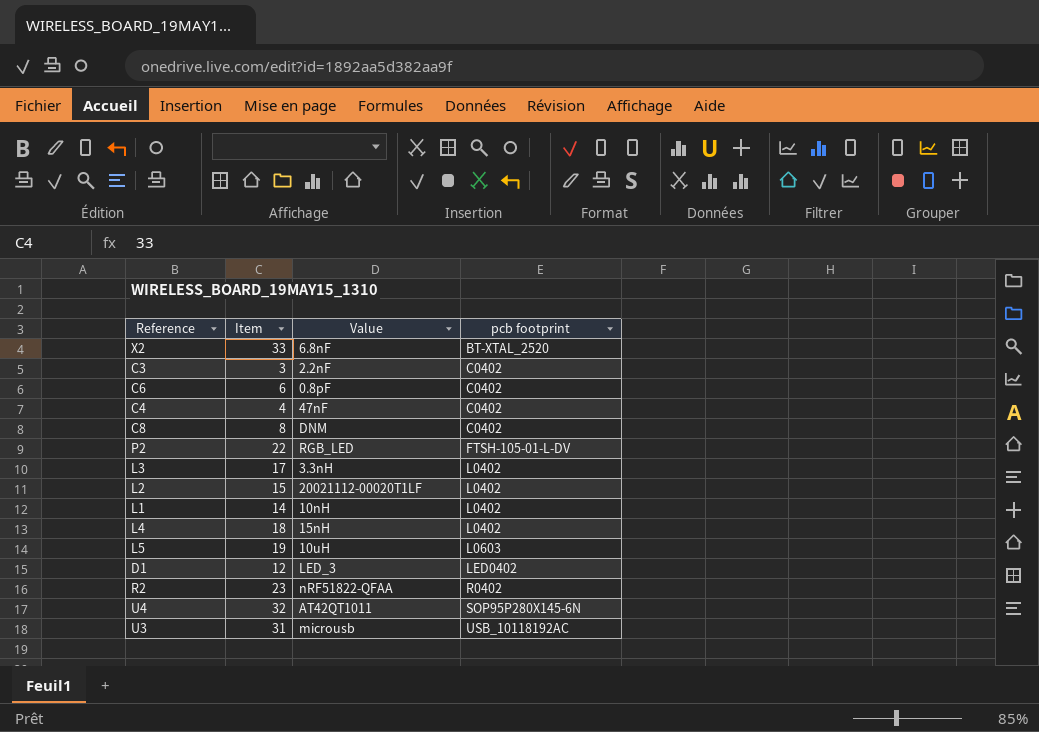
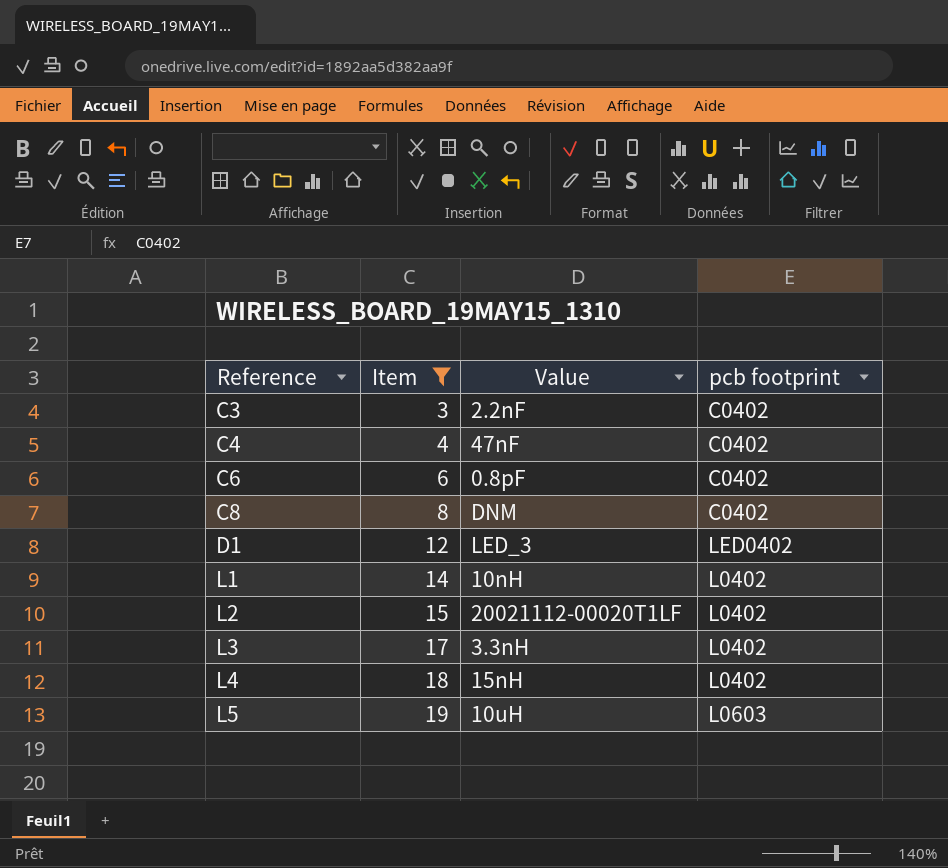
filter: none -> Item <= 19
row order: pcb footprint ascending -> Reference ascending

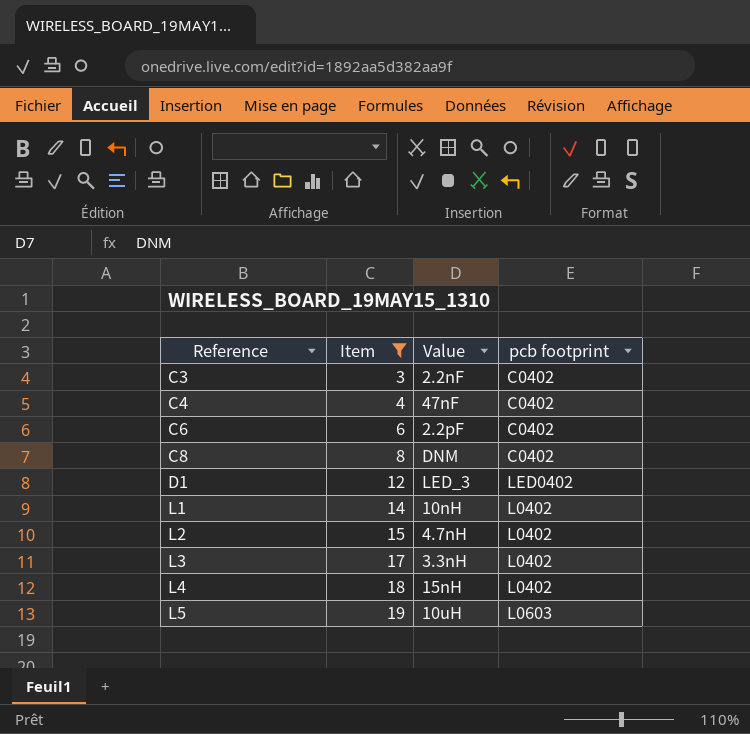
C6 | Value: 0.8pF -> 2.2pF
L2 | Value: 20021112-00020T1LF -> 4.7nH

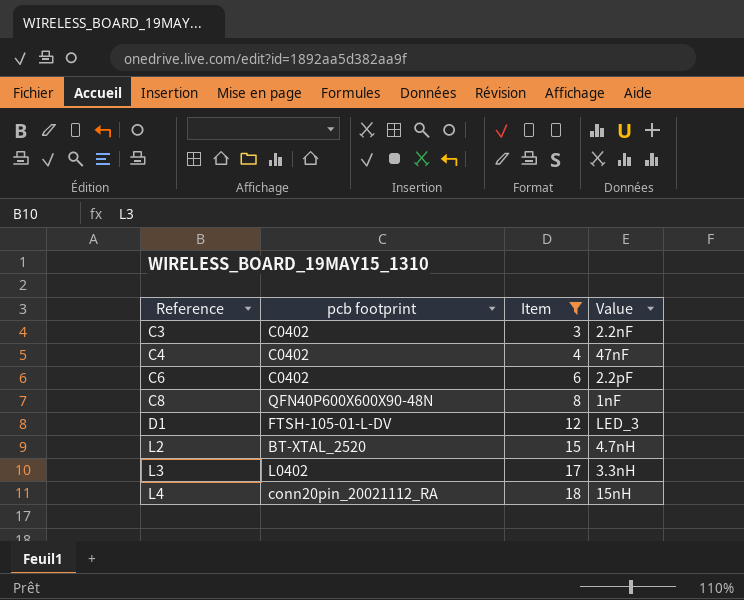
column pcb footprint | position: 4 -> 2
row L1: 14 | 10nH | L0402 -> none
row L5: 19 | 10uH | L0603 -> none
C8 | pcb footprint: C0402 -> QFN40P600X600X90-48N
C8 | Value: DNM -> 1nF
D1 | pcb footprint: LED0402 -> FTSH-105-01-L-DV
L2 | pcb footprint: L0402 -> BT-XTAL_2520
L4 | pcb footprint: L0402 -> conn20pin_20021112_RA

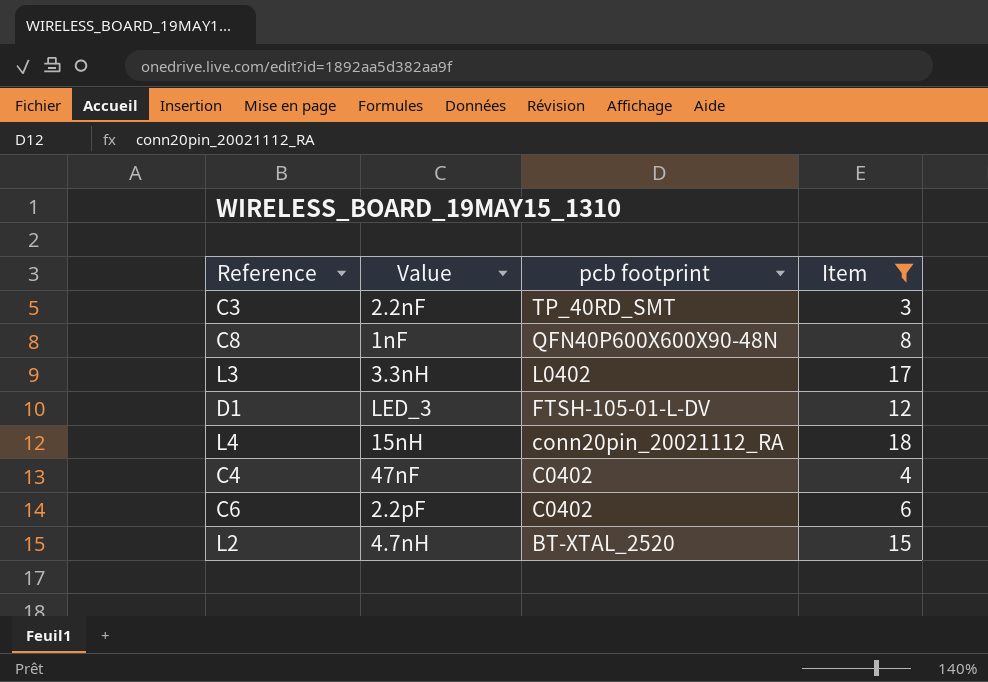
row order: Reference ascending -> pcb footprint descending
column Value | position: 4 -> 2
C3 | pcb footprint: C0402 -> TP_40RD_SMT

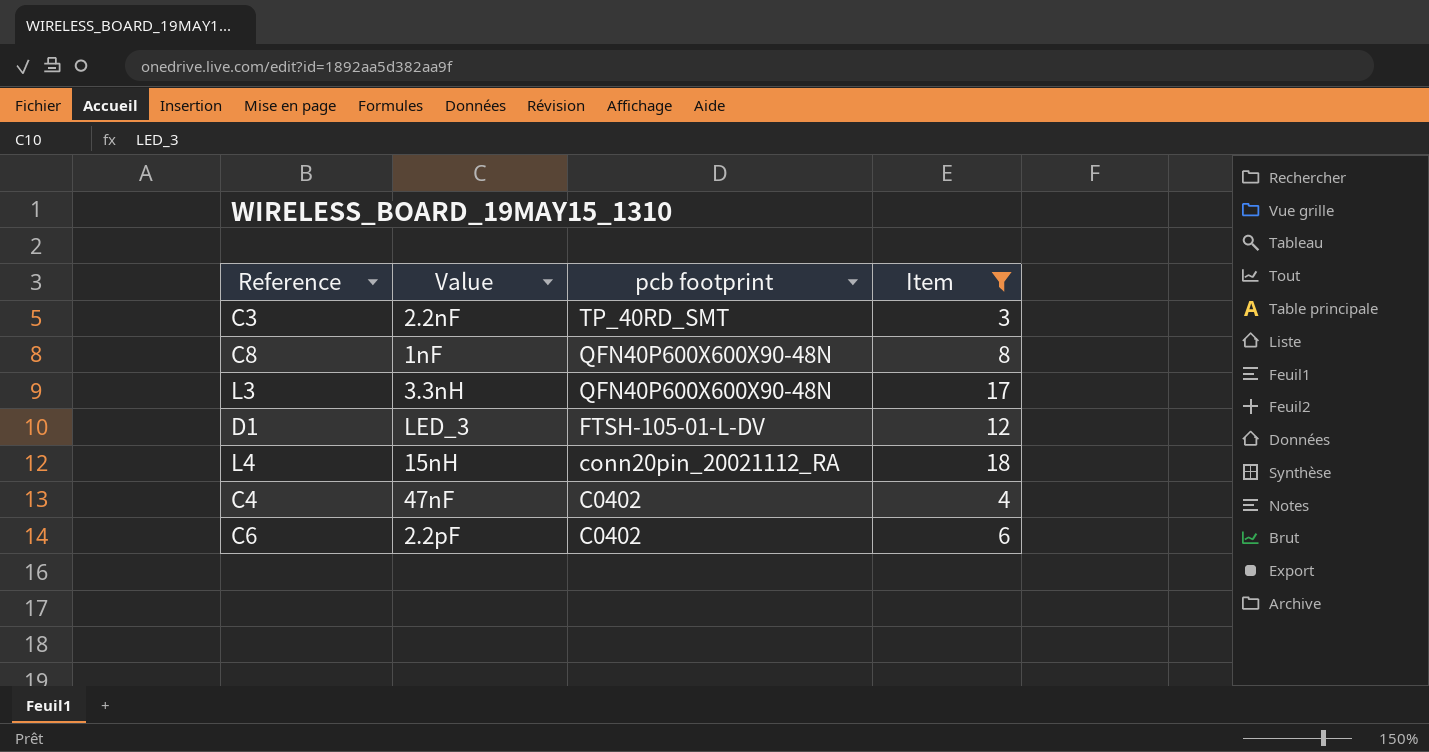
row L2: 4.7nH | BT-XTAL_2520 | 15 -> none
L3 | pcb footprint: L0402 -> QFN40P600X600X90-48N

